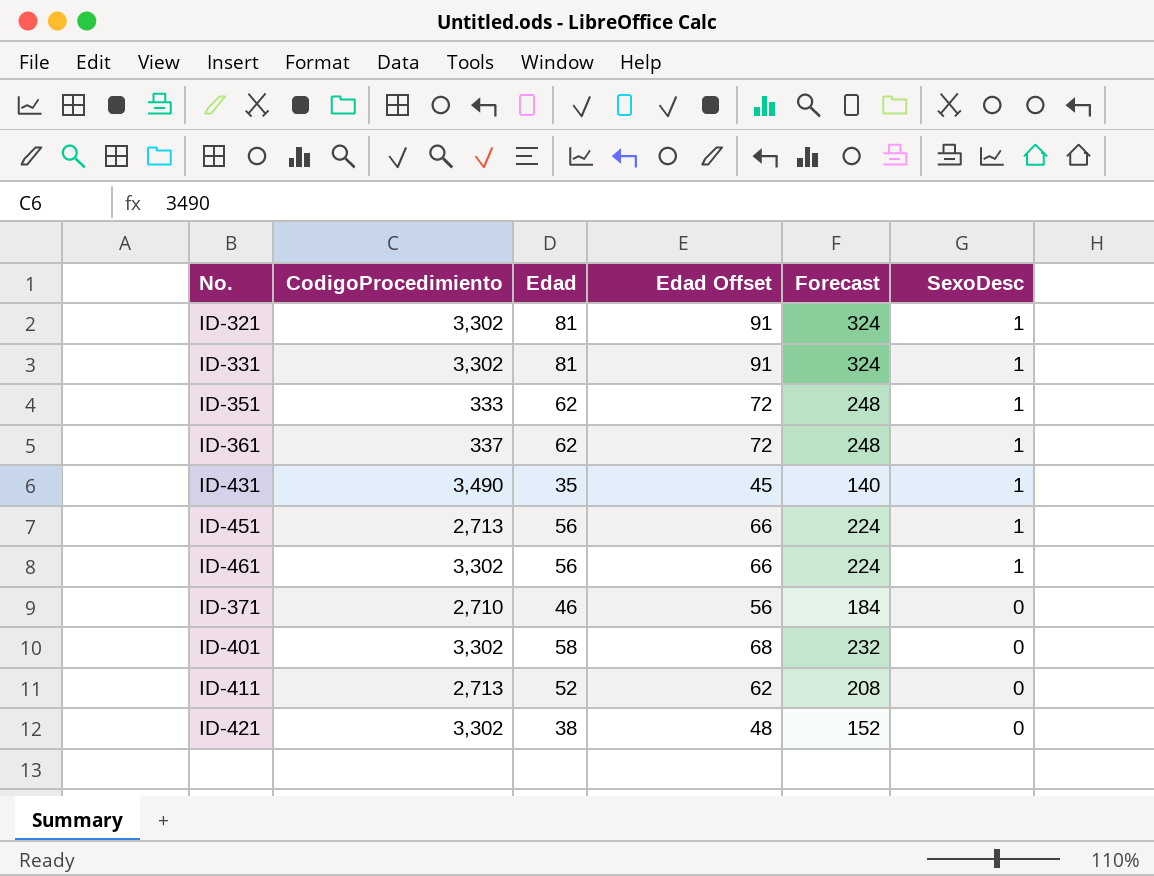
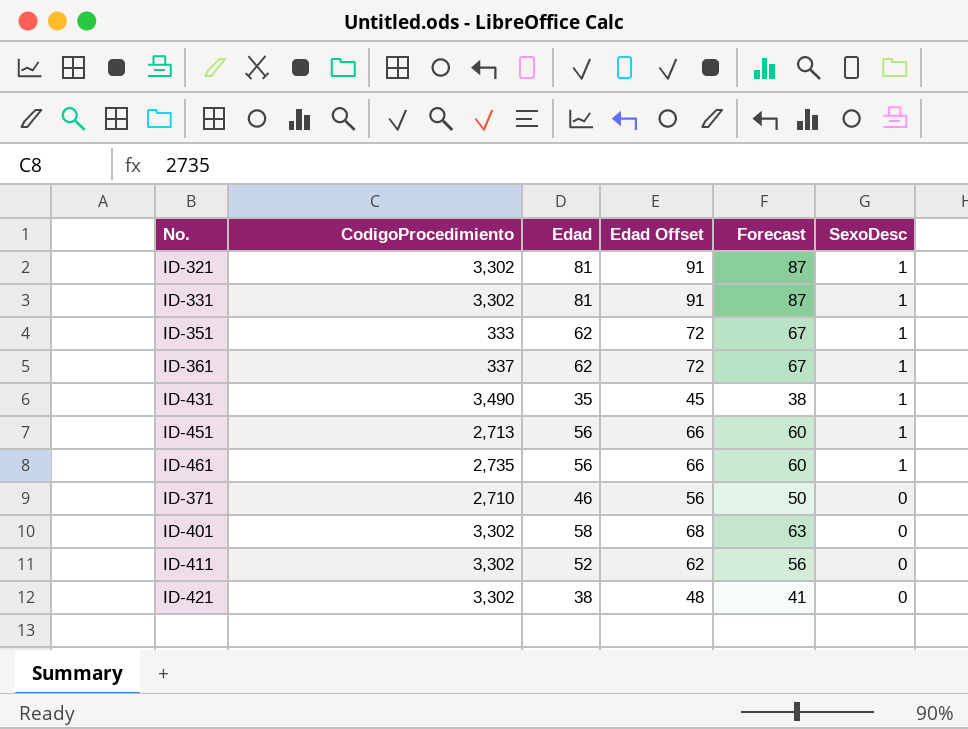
column Forecast | formula: [Edad] * 4 -> [Edad] * 1.08
ID-461 | CodigoProcedimiento: 3,302 -> 2,735
ID-411 | CodigoProcedimiento: 2,713 -> 3,302

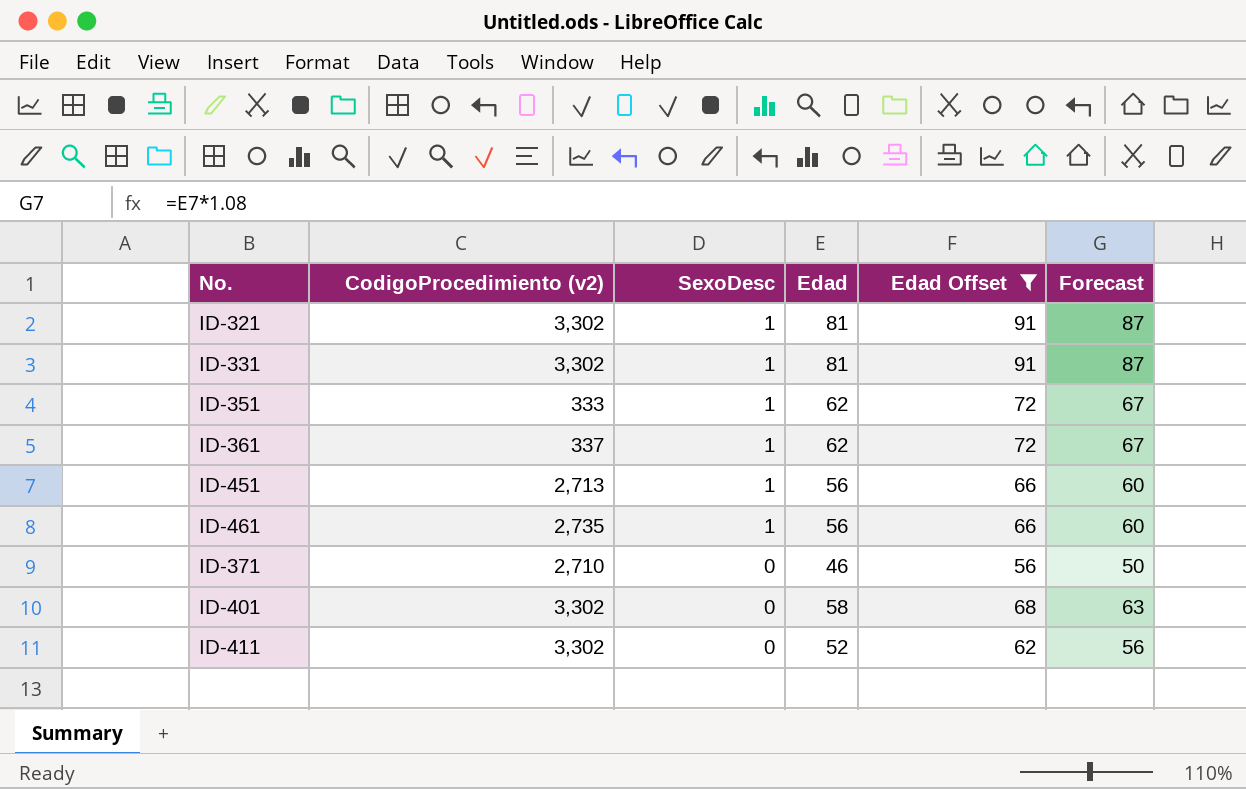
filter: none -> Edad Offset >= 56
column name: CodigoProcedimiento -> CodigoProcedimiento (v2)
column SexoDesc | position: 6 -> 3

